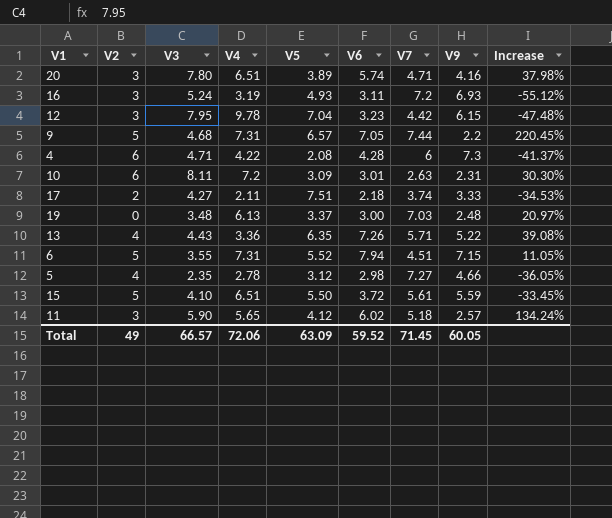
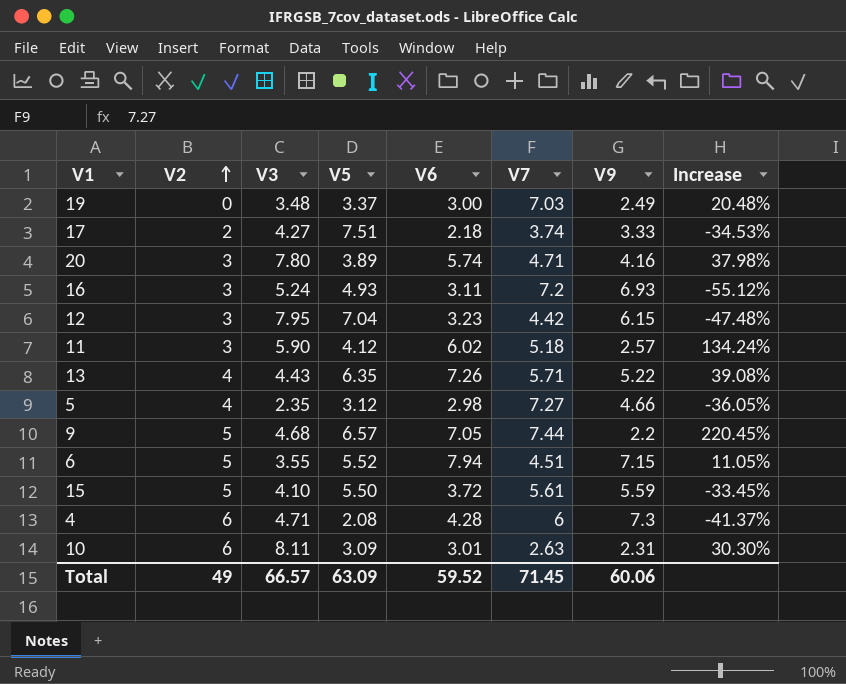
row order: none -> V2 ascending
column V4 | position: 4 -> none
19 | V9: 2.48 -> 2.49
19 | Increase: 20.97% -> 20.48%
Total | V9: 60.05 -> 60.06

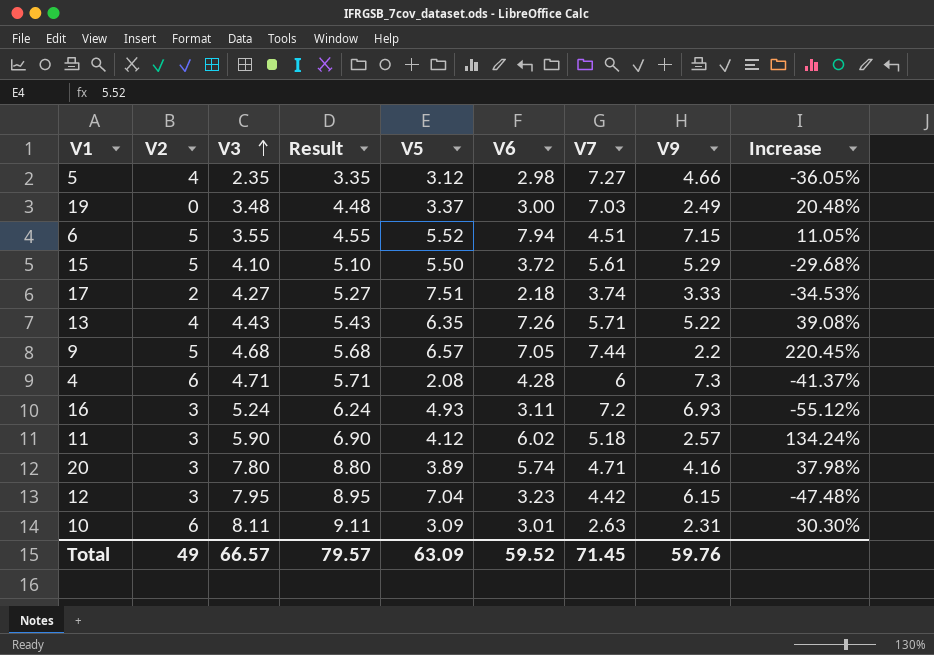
row order: V2 ascending -> V3 ascending
column Result | formula: none -> [V3] + 1
15 | V9: 5.59 -> 5.29
15 | Increase: -33.45% -> -29.68%
Total | V9: 60.06 -> 59.76

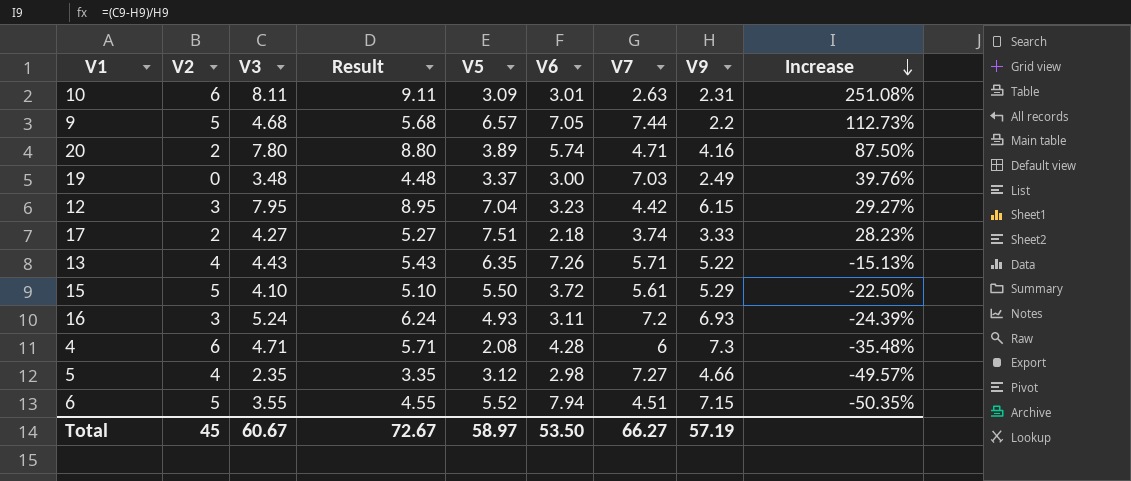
row order: V3 ascending -> Increase descending
column Increase | formula: ([V6] - [V9]) / [V9] -> ([V3] - [V9]) / [V9]
row 11: 3 | 5.90 | 6.90 | 4.12 | 6.02 | 5.18 | 2.57 | 134.24% -> none
20 | V2: 3 -> 2
Total | V2: 49 -> 45
Total | V3: 66.57 -> 60.67
Total | Result: 79.57 -> 72.67
Total | V5: 63.09 -> 58.97
Total | V6: 59.52 -> 53.50
Total | V7: 71.45 -> 66.27
Total | V9: 59.76 -> 57.19

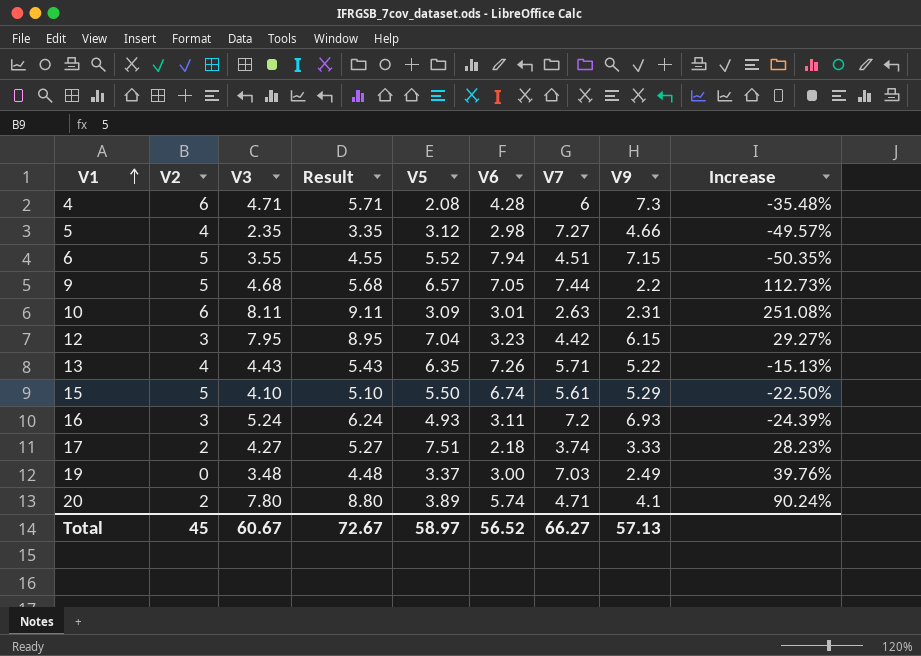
row order: Increase descending -> V1 ascending
15 | V6: 3.72 -> 6.74
20 | V9: 4.16 -> 4.1
20 | Increase: 87.50% -> 90.24%
Total | V6: 53.50 -> 56.52
Total | V9: 57.19 -> 57.13

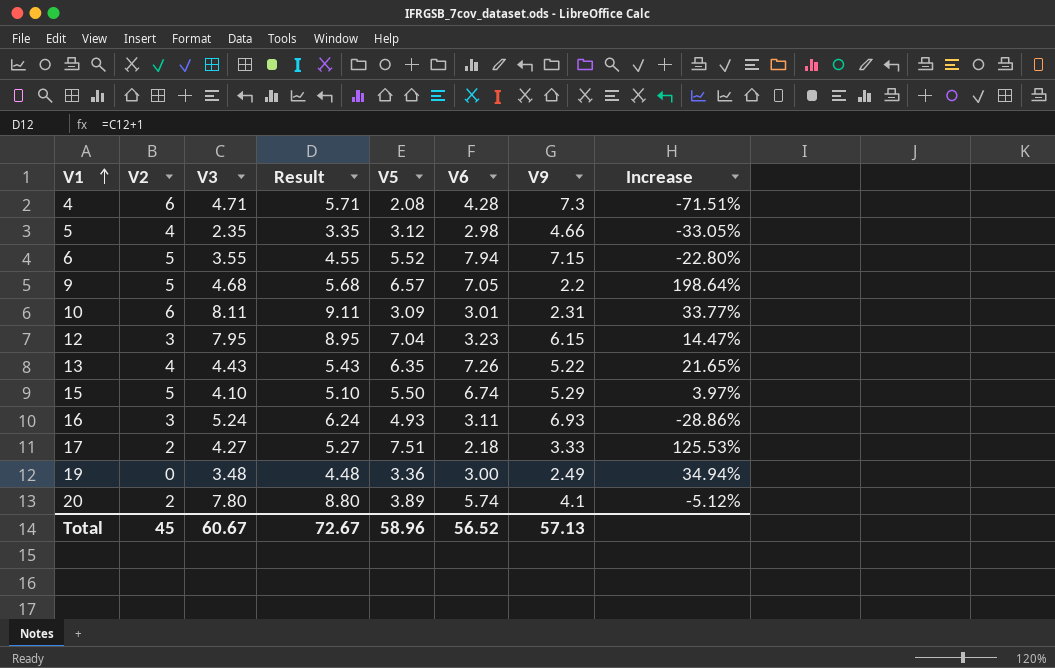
column V7 | position: 7 -> none
column Increase | formula: ([V3] - [V9]) / [V9] -> ([V5] - [V9]) / [V9]
19 | V5: 3.37 -> 3.36
Total | V5: 58.97 -> 58.96

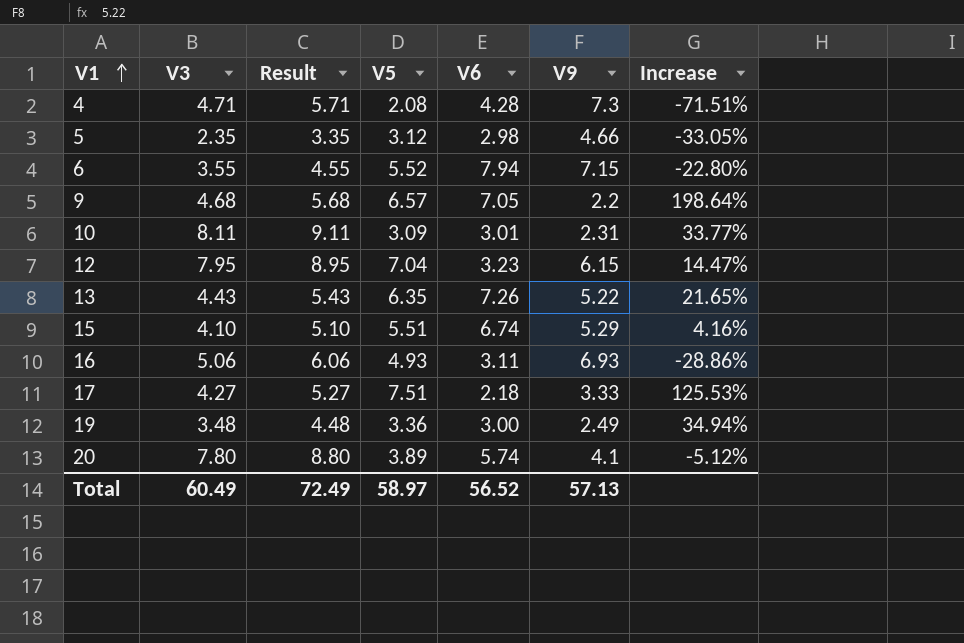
column V2 | position: 2 -> none
15 | V5: 5.50 -> 5.51
15 | Increase: 3.97% -> 4.16%
16 | V3: 5.24 -> 5.06
16 | Result: 6.24 -> 6.06
Total | V3: 60.67 -> 60.49
Total | Result: 72.67 -> 72.49
Total | V5: 58.96 -> 58.97

